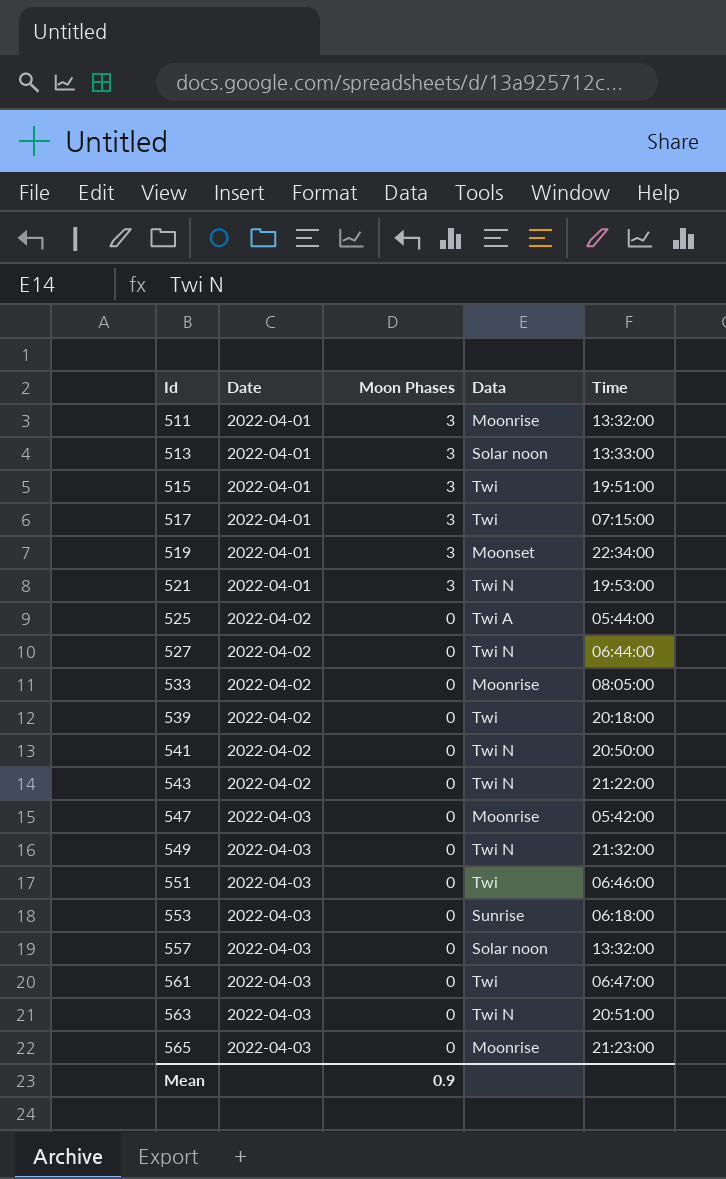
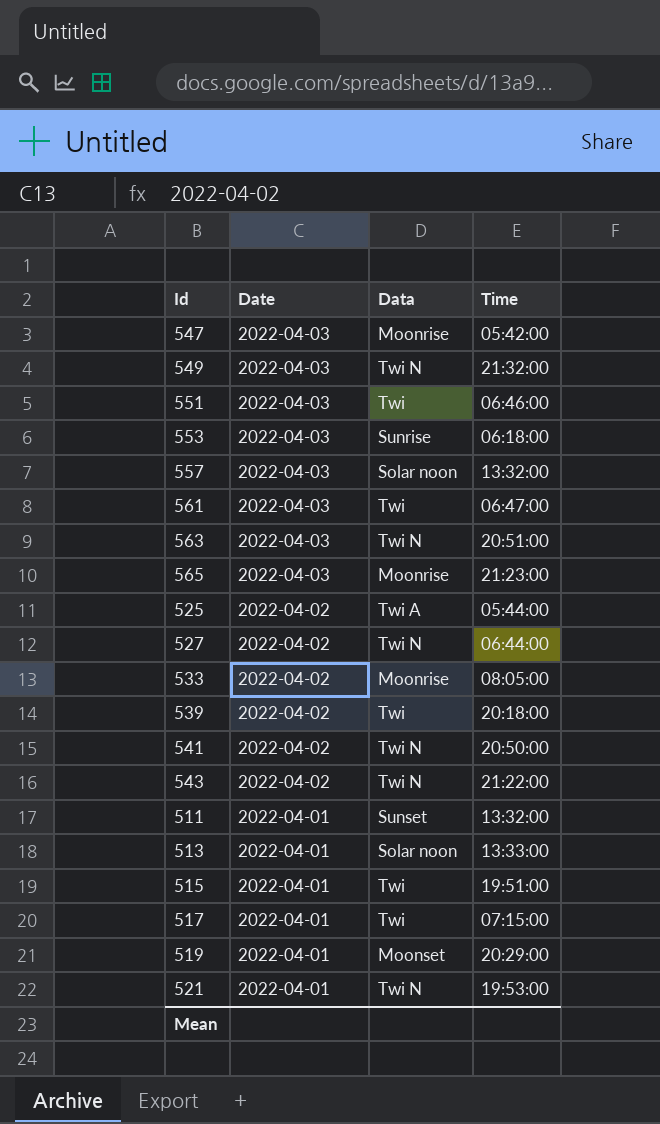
row order: Id ascending -> Date descending
column Moon Phases | position: 3 -> none
511 | Data: Moonrise -> Sunset
519 | Time: 22:34:00 -> 20:29:00

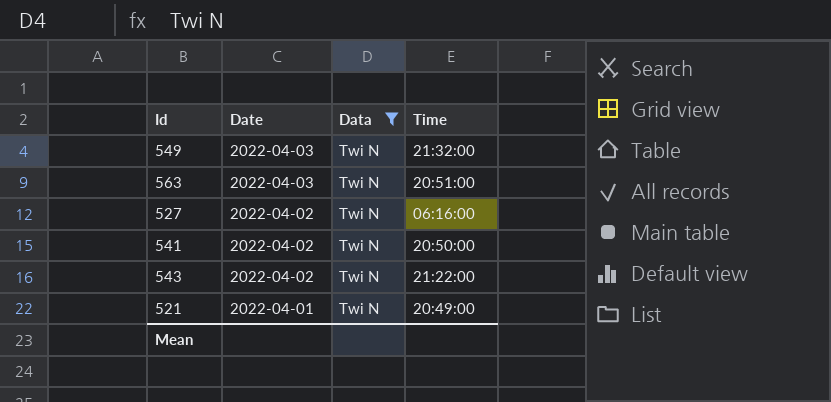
filter: none -> Data = Twi N
527 | Time: 06:44:00 -> 06:16:00
521 | Time: 19:53:00 -> 20:49:00

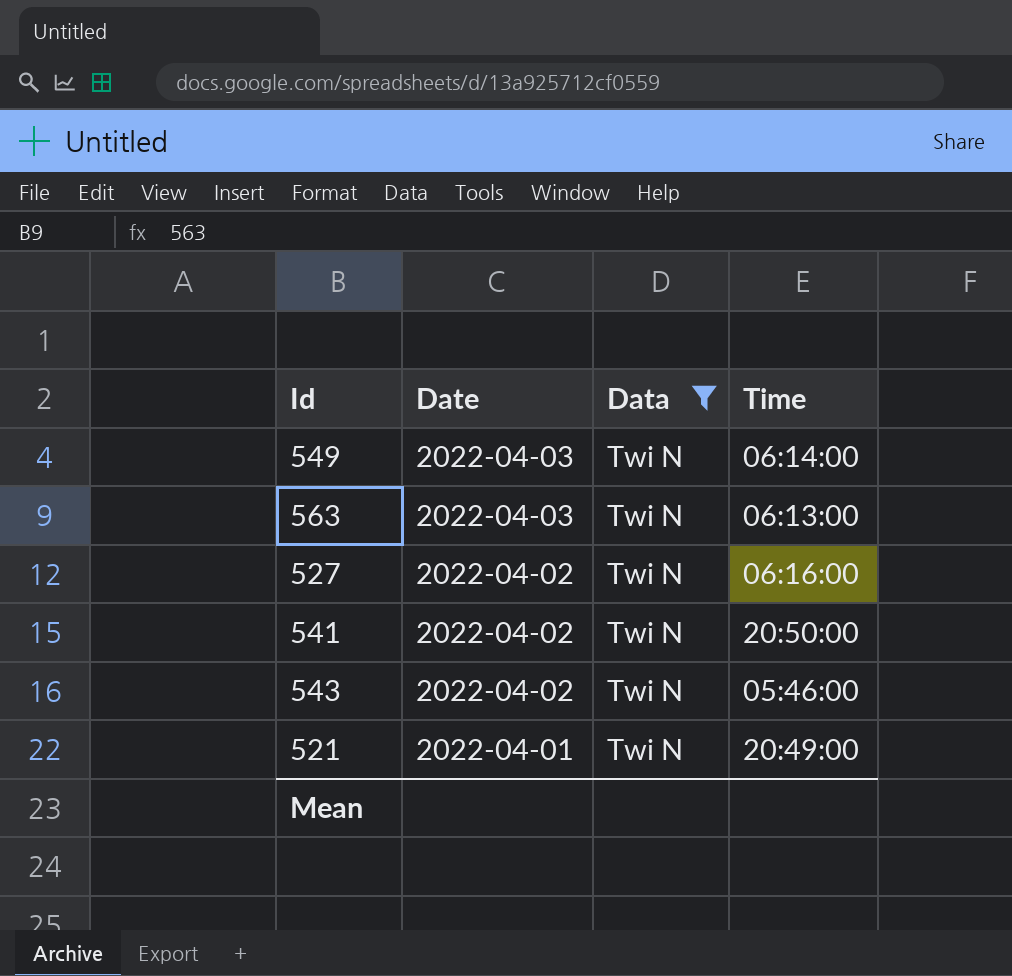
549 | Time: 21:32:00 -> 06:14:00
563 | Time: 20:51:00 -> 06:13:00
543 | Time: 21:22:00 -> 05:46:00

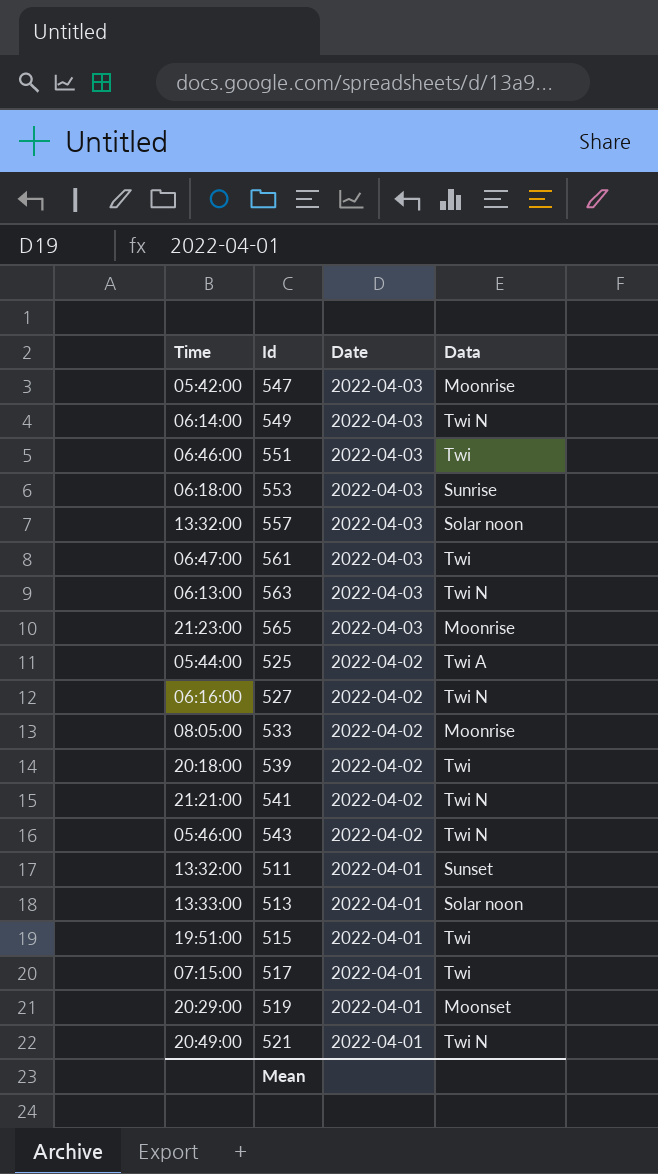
filter: Data = Twi N -> none
column Time | position: 4 -> 1
541 | Time: 20:50:00 -> 21:21:00

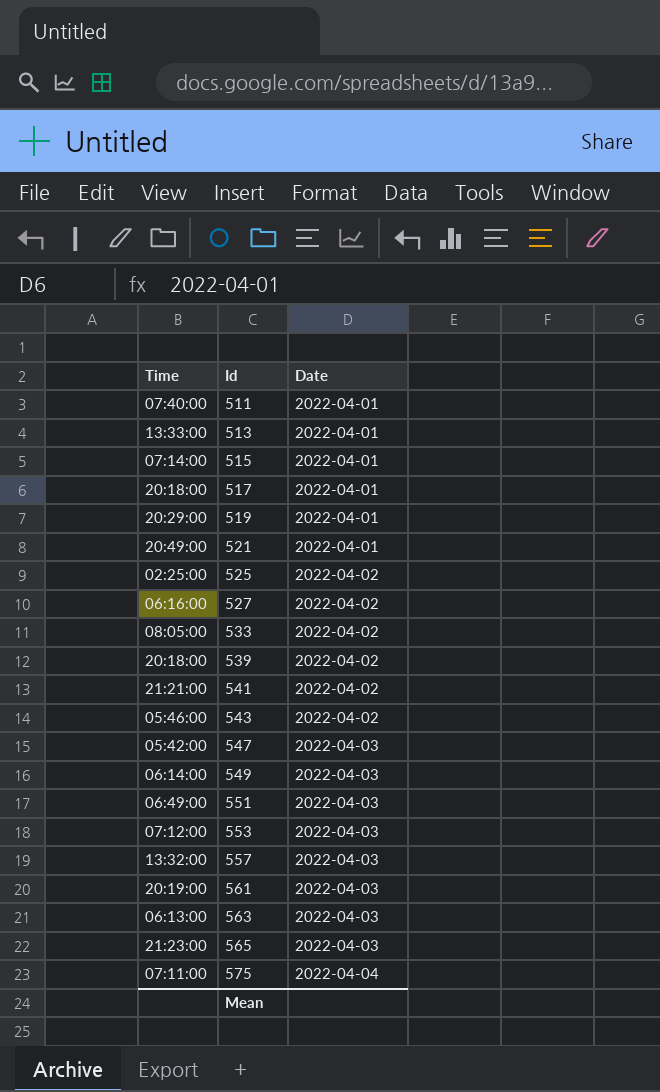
row order: Date descending -> Id ascending
column Data | position: 4 -> none
511 | Time: 13:32:00 -> 07:40:00
515 | Time: 19:51:00 -> 07:14:00
517 | Time: 07:15:00 -> 20:18:00
525 | Time: 05:44:00 -> 02:25:00
551 | Time: 06:46:00 -> 06:49:00
553 | Time: 06:18:00 -> 07:12:00
561 | Time: 06:47:00 -> 20:19:00
row 575: none -> 07:11:00 | 2022-04-04

